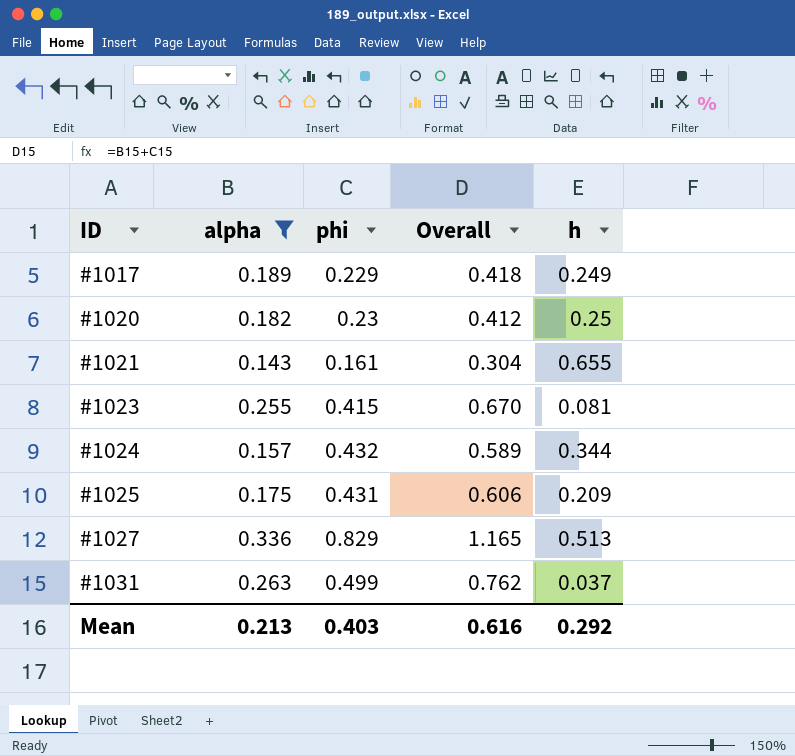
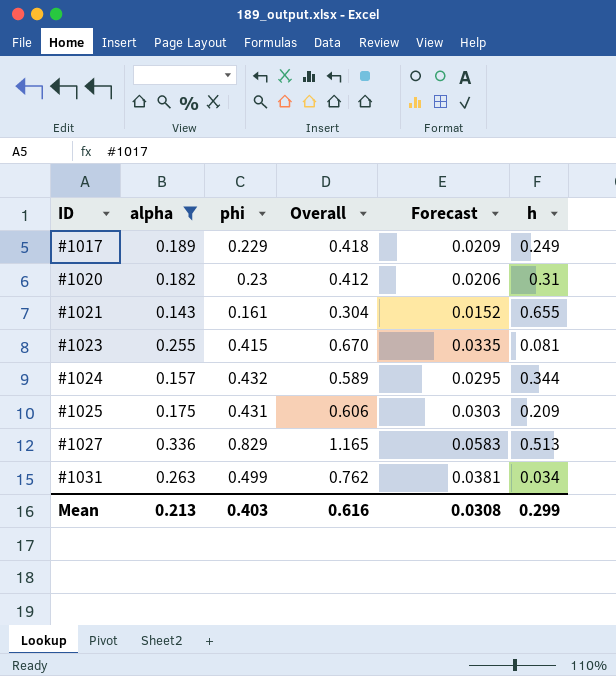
column Forecast | formula: none -> [Overall] * 0.05
#1020 | h: 0.25 -> 0.31
#1031 | h: 0.037 -> 0.034
Mean | h: 0.292 -> 0.299

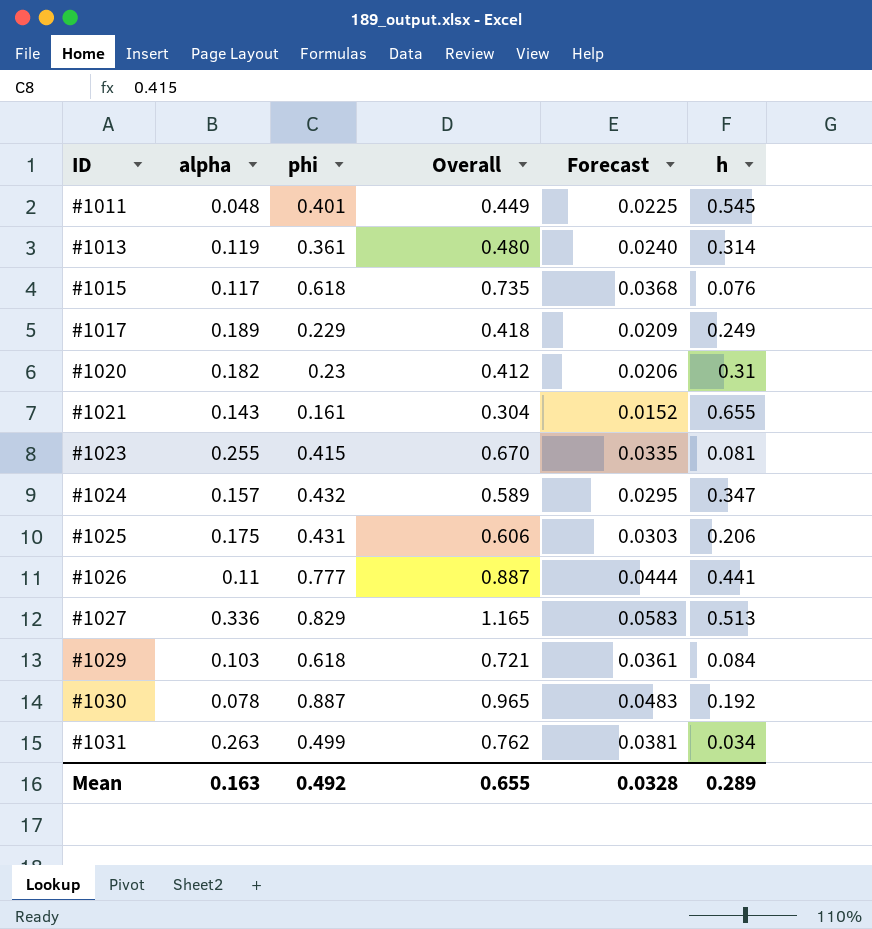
filter: alpha >= 0.143 -> none
#1024 | h: 0.344 -> 0.347
#1025 | h: 0.209 -> 0.206
Mean | alpha: 0.213 -> 0.163
Mean | phi: 0.403 -> 0.492
Mean | Overall: 0.616 -> 0.655
Mean | Forecast: 0.0308 -> 0.0328
Mean | h: 0.299 -> 0.289

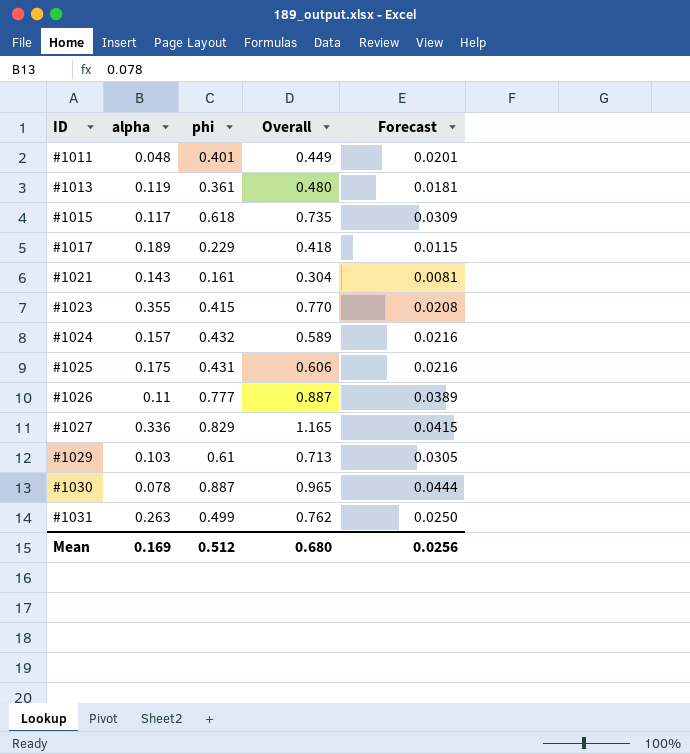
column h | position: 6 -> none
column Forecast | formula: [Overall] * 0.05 -> [phi] * 0.05
row #1020: 0.182 | 0.23 | 0.412 | 0.0206 | 0.31 -> none
#1023 | alpha: 0.255 -> 0.355
#1023 | Overall: 0.670 -> 0.770
#1029 | phi: 0.618 -> 0.61
#1029 | Overall: 0.721 -> 0.713
Mean | alpha: 0.163 -> 0.169
Mean | phi: 0.492 -> 0.512
Mean | Overall: 0.655 -> 0.680
Mean | Forecast: 0.0328 -> 0.0256

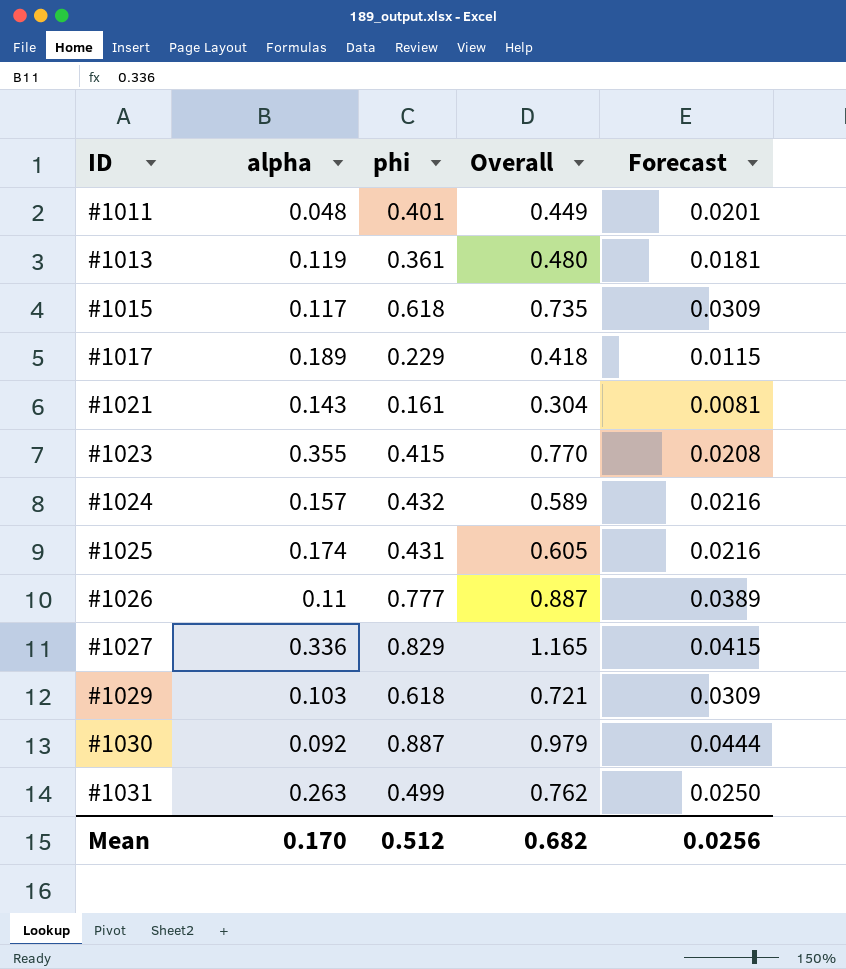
#1025 | alpha: 0.175 -> 0.174
#1025 | Overall: 0.606 -> 0.605
#1029 | phi: 0.61 -> 0.618
#1029 | Overall: 0.713 -> 0.721
#1029 | Forecast: 0.0305 -> 0.0309
#1030 | alpha: 0.078 -> 0.092
#1030 | Overall: 0.965 -> 0.979
Mean | alpha: 0.169 -> 0.170
Mean | Overall: 0.680 -> 0.682

